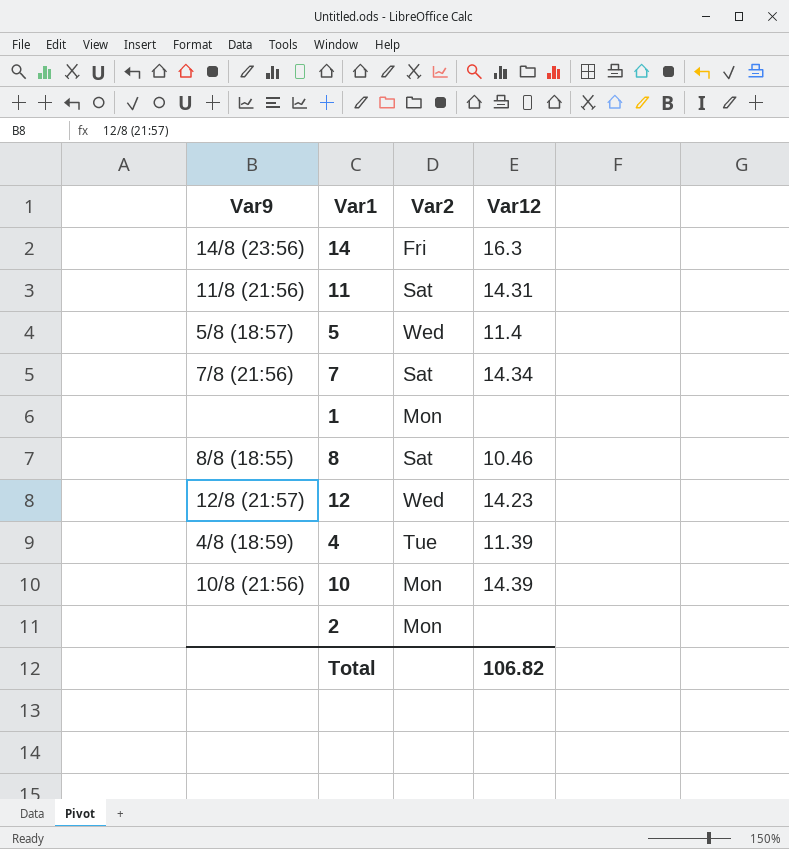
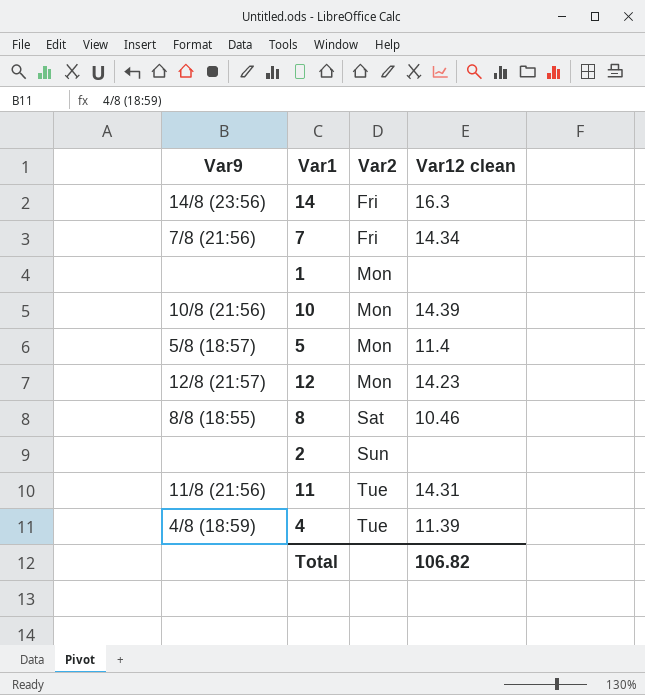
row order: none -> Var2 ascending
column name: Var12 -> Var12 clean
7 | Var2: Sat -> Fri
5 | Var2: Wed -> Mon
12 | Var2: Wed -> Mon
2 | Var2: Mon -> Sun
11 | Var2: Sat -> Tue

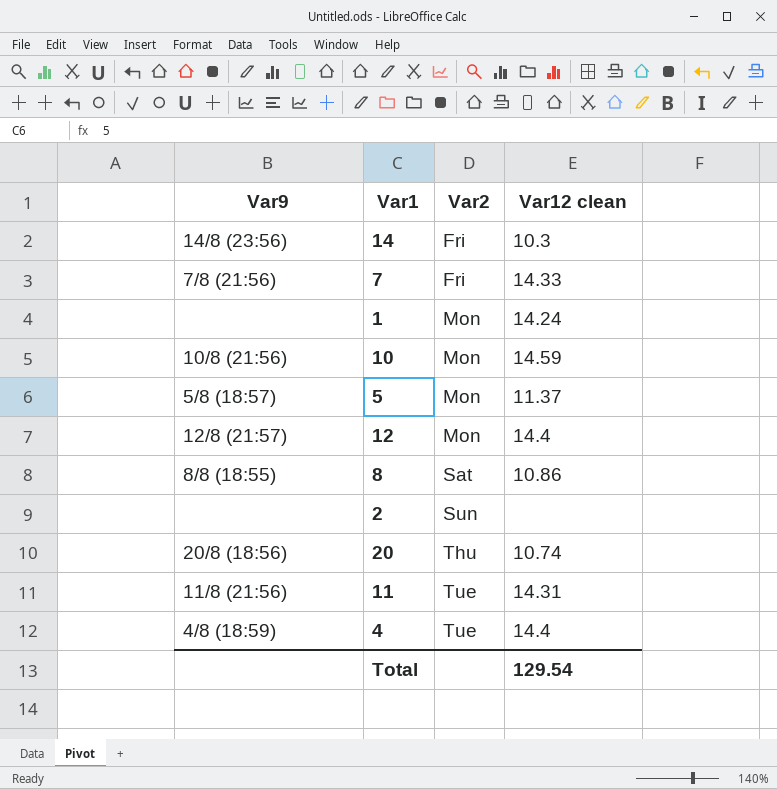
14 | Var12 clean: 16.3 -> 10.3
7 | Var12 clean: 14.34 -> 14.33
1 | Var12 clean: none -> 14.24
10 | Var12 clean: 14.39 -> 14.59
5 | Var12 clean: 11.4 -> 11.37
12 | Var12 clean: 14.23 -> 14.4
8 | Var12 clean: 10.46 -> 10.86
row 20: none -> 20/8 (18:56) | Thu | 10.74
4 | Var12 clean: 11.39 -> 14.4
Total | Var12 clean: 106.82 -> 129.54

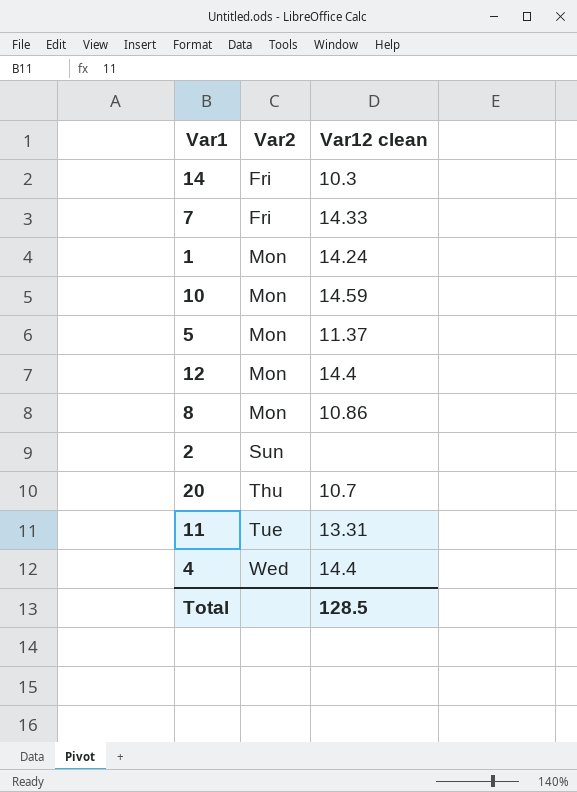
column Var9 | position: 1 -> none
8 | Var2: Sat -> Mon
20 | Var12 clean: 10.74 -> 10.7
11 | Var12 clean: 14.31 -> 13.31
4 | Var2: Tue -> Wed
Total | Var12 clean: 129.54 -> 128.5

